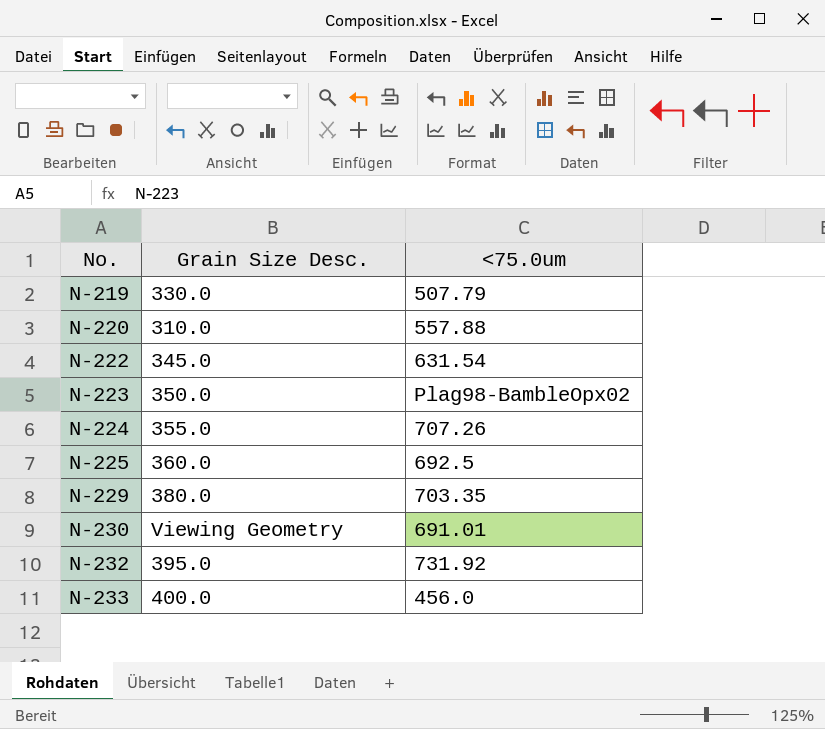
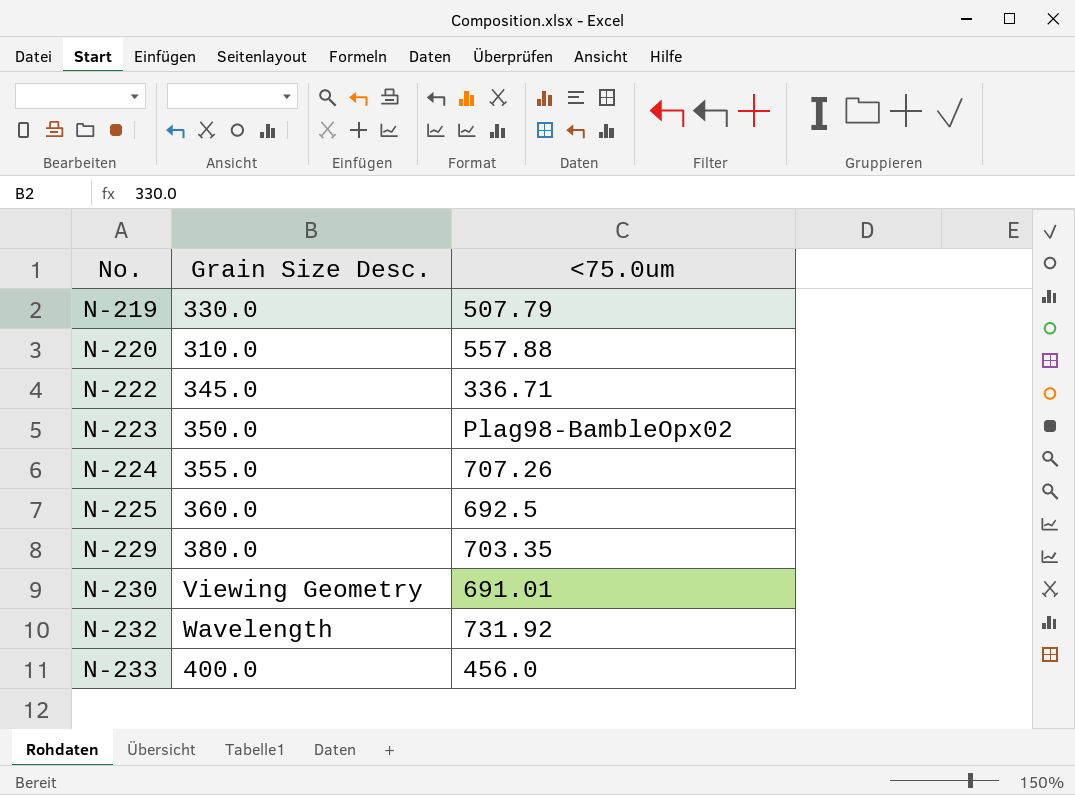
N-222 | <75.0um: 631.54 -> 336.71
N-232 | Grain Size Desc.: 395.0 -> Wavelength

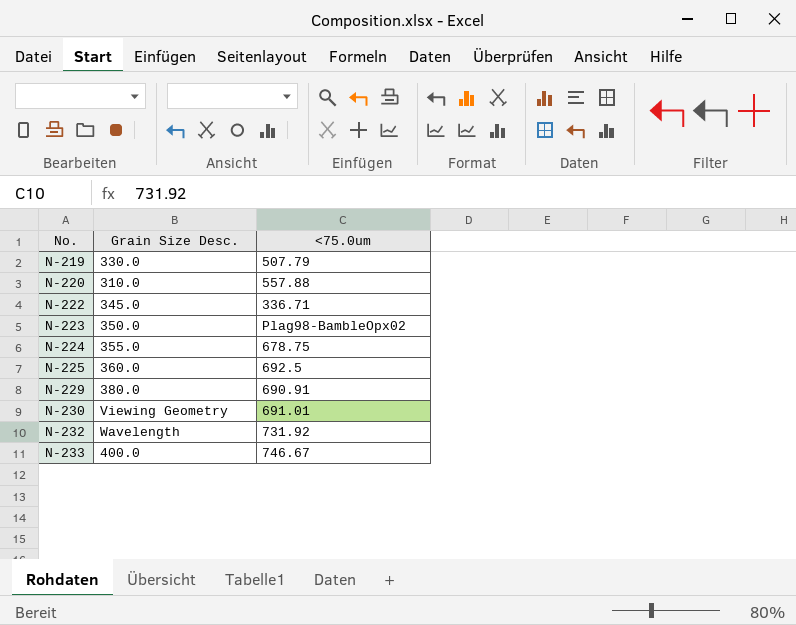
N-224 | <75.0um: 707.26 -> 678.75
N-229 | <75.0um: 703.35 -> 690.91
N-233 | <75.0um: 456.0 -> 746.67

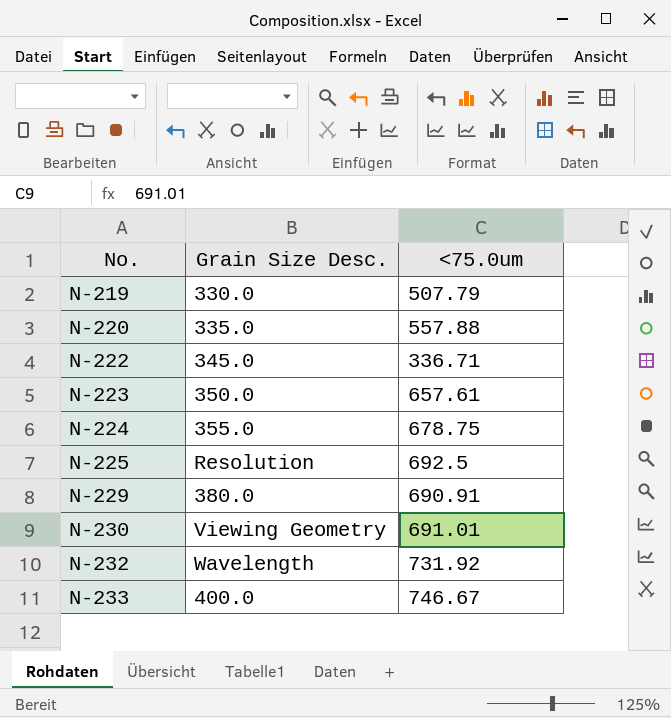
N-220 | Grain Size Desc.: 310.0 -> 335.0
N-223 | <75.0um: Plag98-BambleOpx02 -> 657.61
N-225 | Grain Size Desc.: 360.0 -> Resolution

